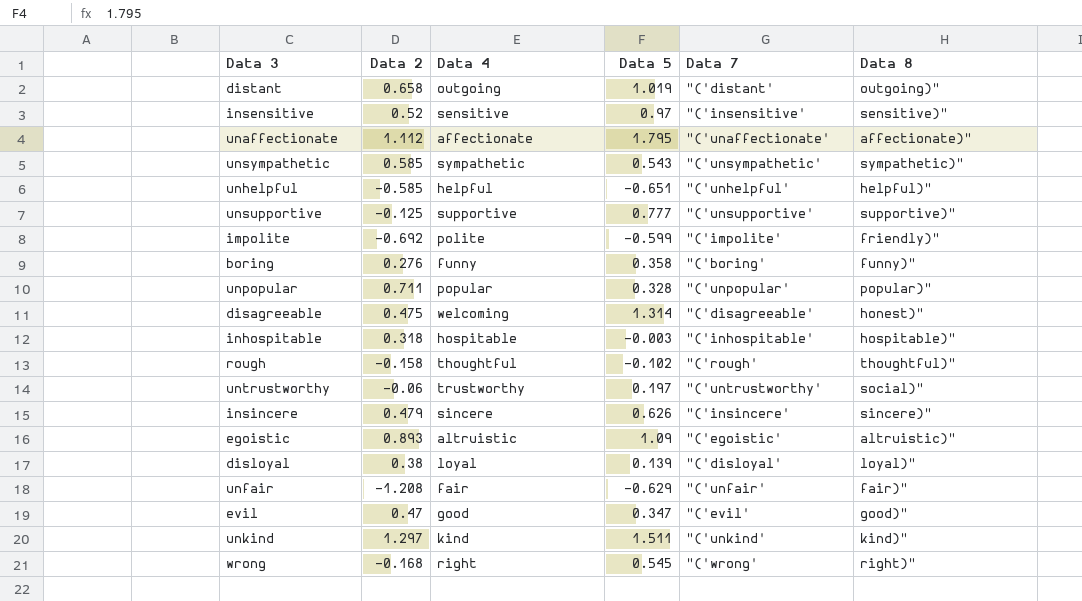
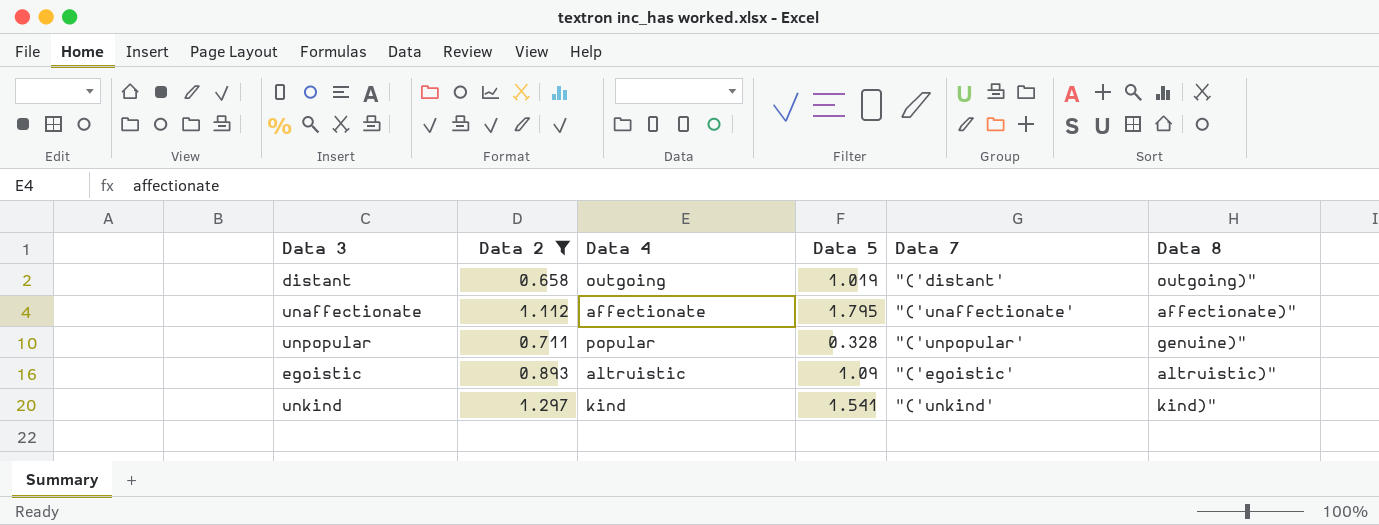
filter: none -> Data 2 >= 0.658
unpopular | Data 8: popular)" -> genuine)"
unkind | Data 5: 1.511 -> 1.541

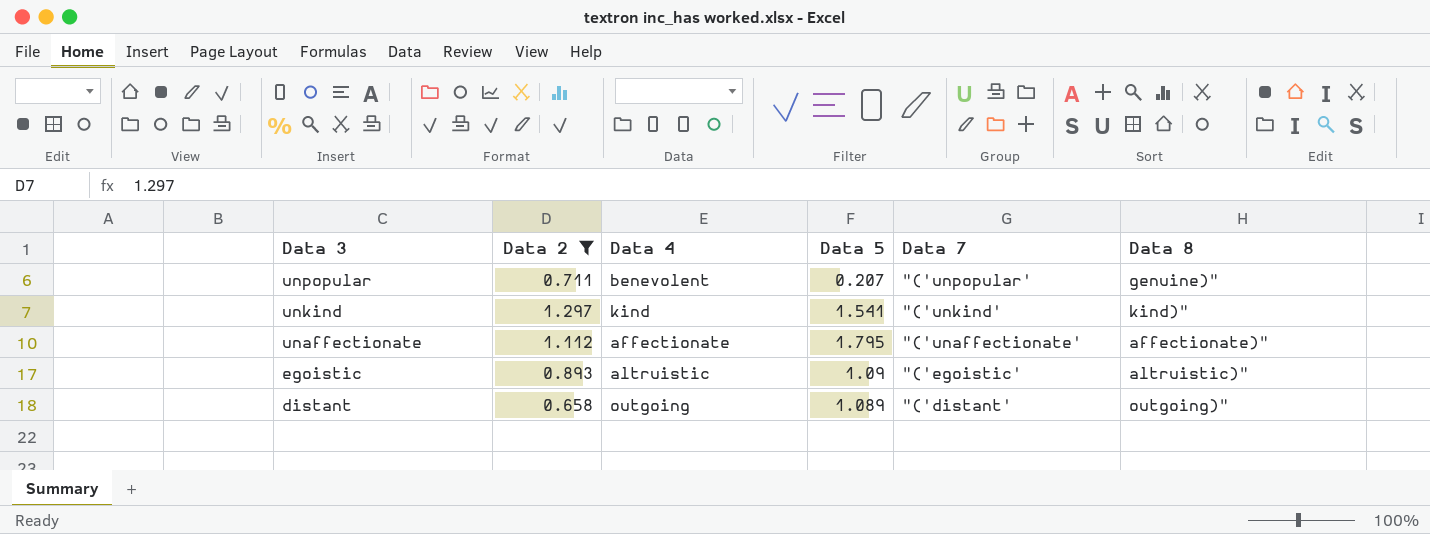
row order: none -> Data 3 descending
unpopular | Data 4: popular -> benevolent
unpopular | Data 5: 0.328 -> 0.207
distant | Data 5: 1.019 -> 1.089

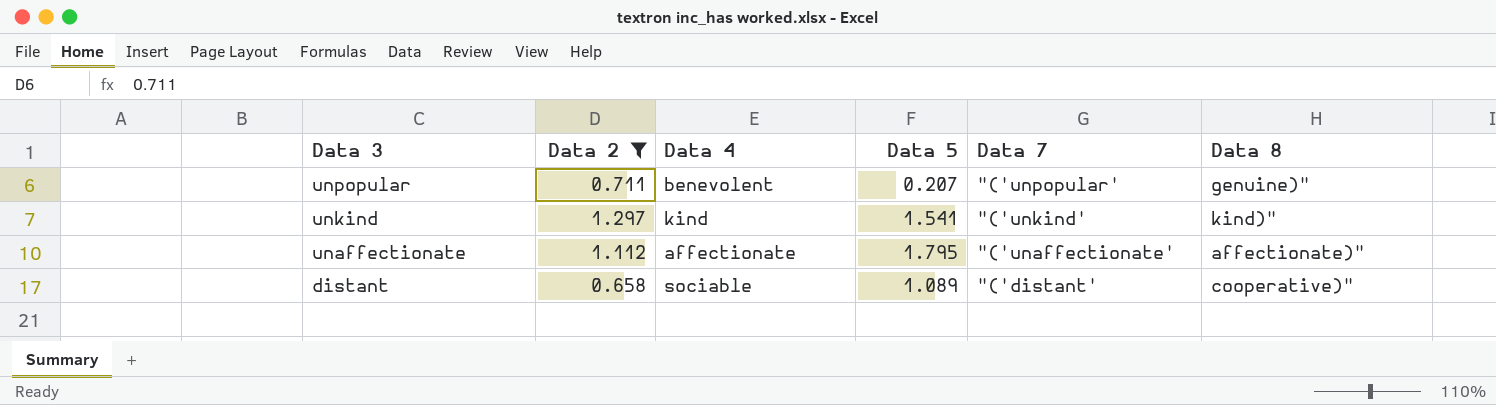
row egoistic: 0.893 | altruistic | 1.09 | "('egoistic' | altruistic)" -> none
distant | Data 4: outgoing -> sociable
distant | Data 8: outgoing)" -> cooperative)"

